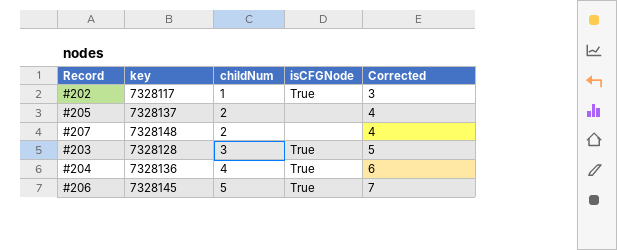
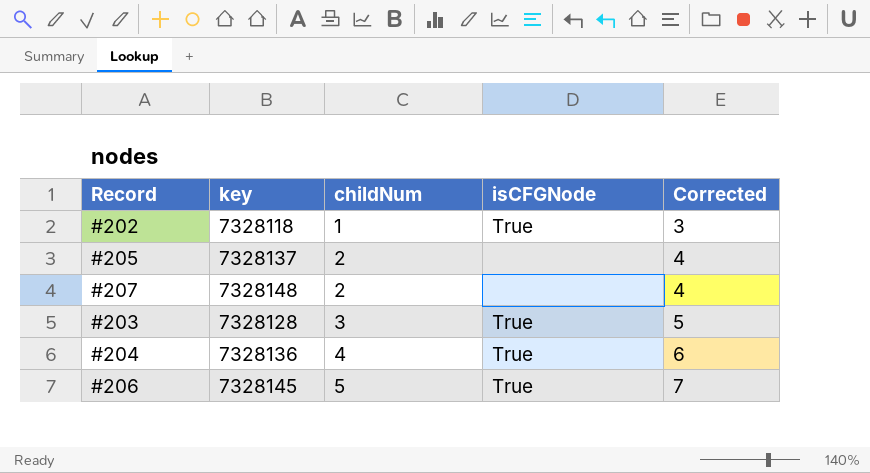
#202 | key: 7328117 -> 7328118

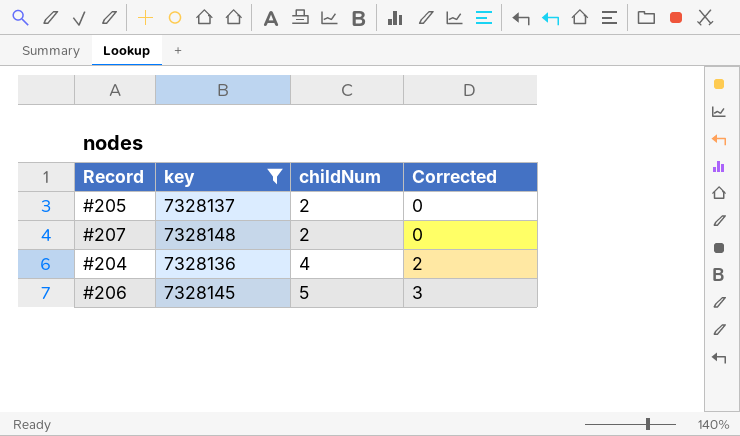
filter: none -> key >= 7328136
column isCFGNode | position: 4 -> none
column Corrected | formula: [childNum] + 2 -> [childNum] - 2

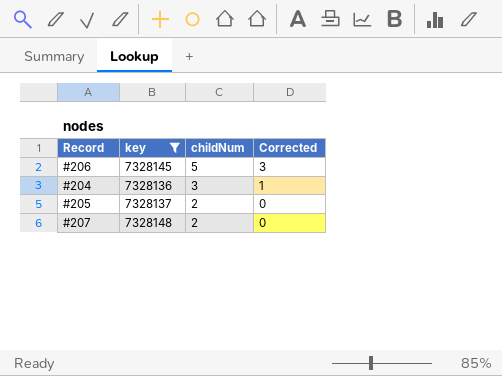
row order: childNum ascending -> childNum descending
#204 | childNum: 4 -> 3
#204 | Corrected: 2 -> 1

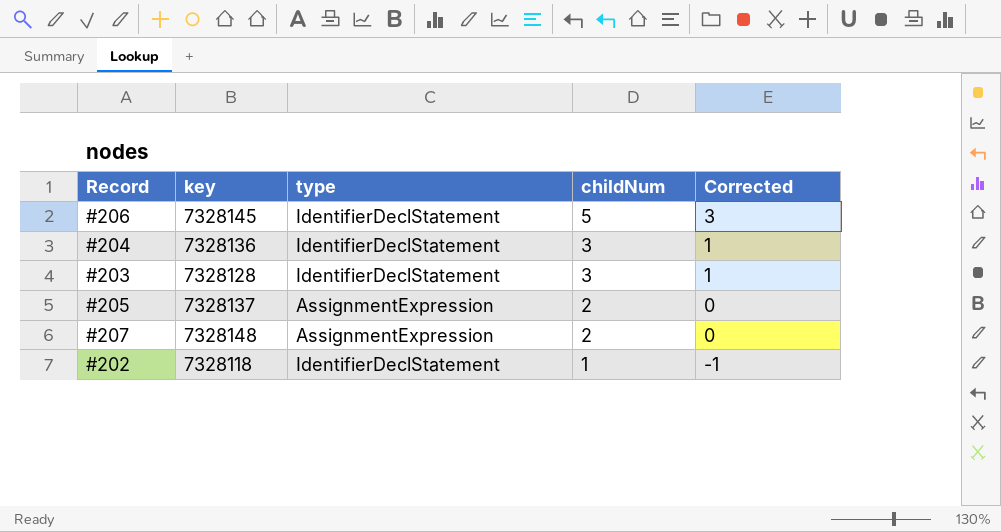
filter: key >= 7328136 -> none
column type | position: none -> 3

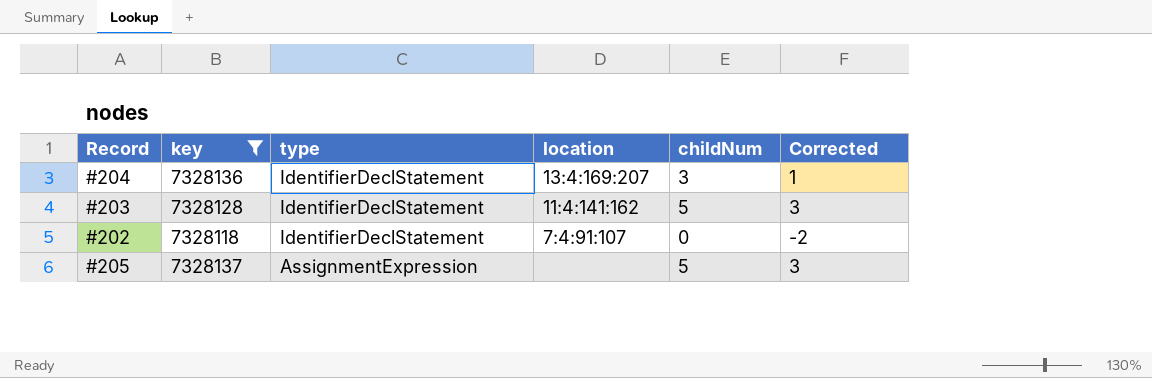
filter: none -> key <= 7328137
row order: childNum descending -> type descending
column location | position: none -> 4
#203 | childNum: 3 -> 5
#203 | Corrected: 1 -> 3
#202 | childNum: 1 -> 0
#202 | Corrected: -1 -> -2
#205 | childNum: 2 -> 5
#205 | Corrected: 0 -> 3

